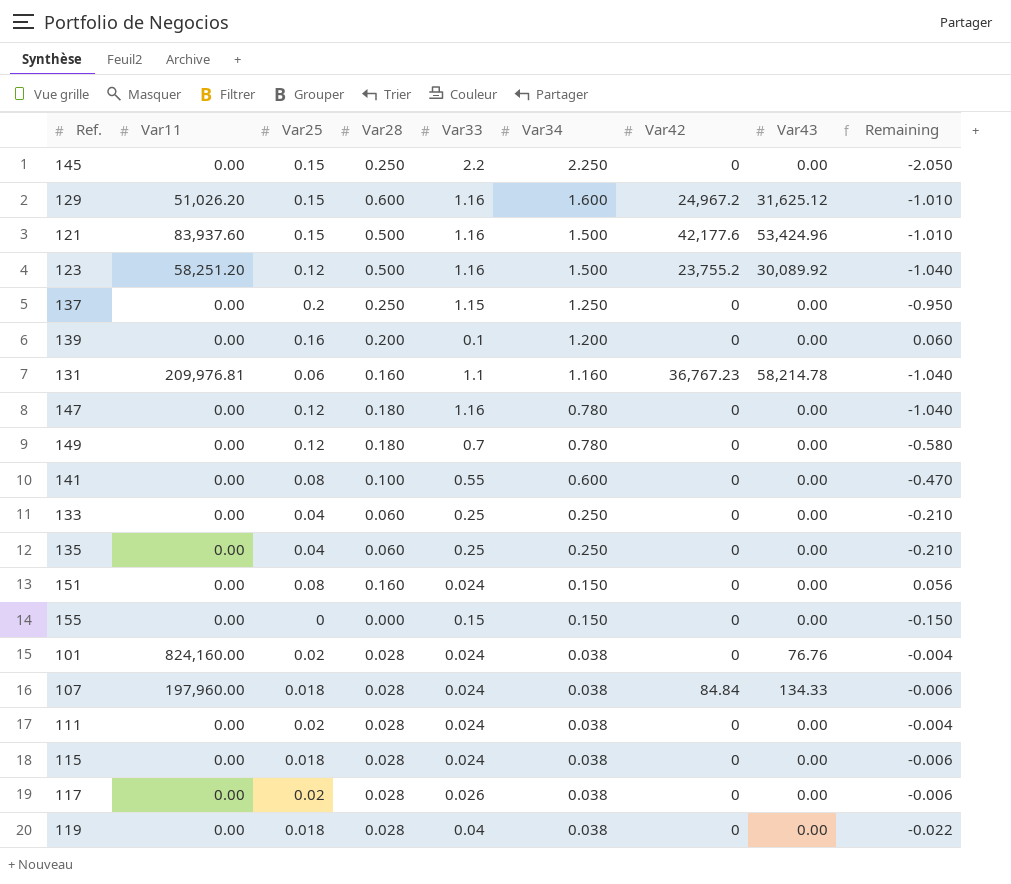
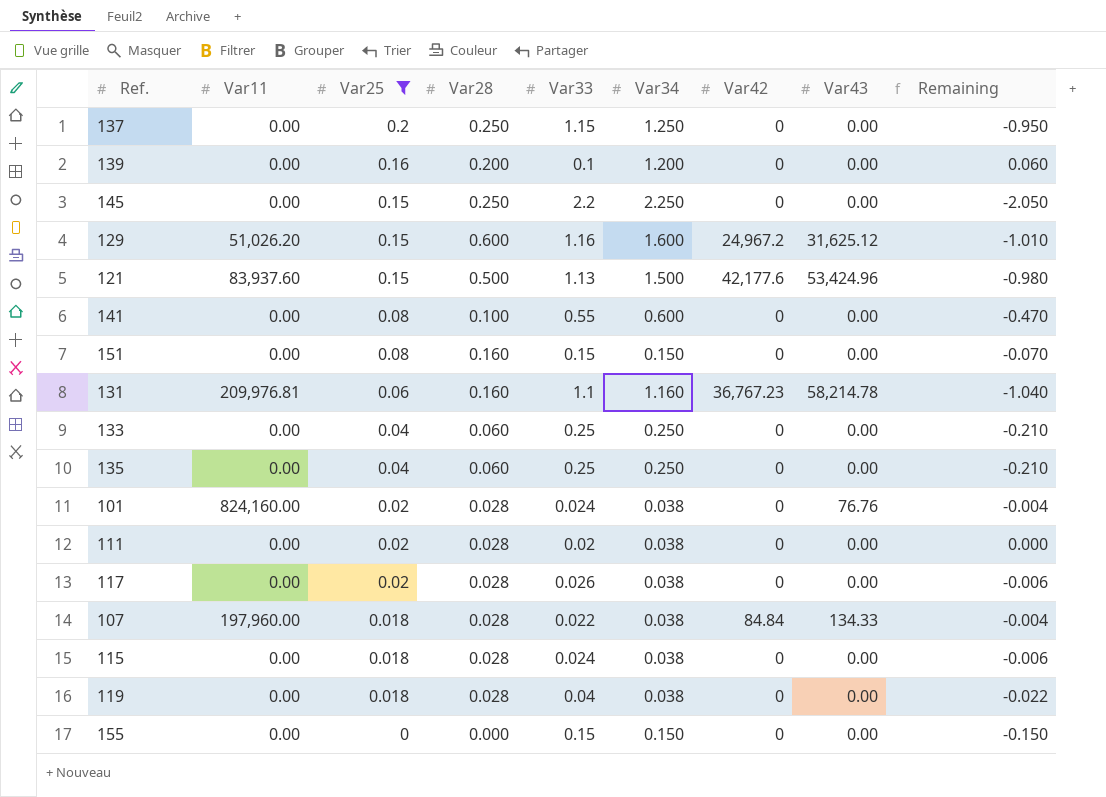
filter: none -> Var25 != 0.12
row order: Var34 descending -> Var25 descending
121 | Var33: 1.16 -> 1.13
121 | Remaining: -1.010 -> -0.980
151 | Var33: 0.024 -> 0.15
151 | Remaining: 0.056 -> -0.070
111 | Var33: 0.024 -> 0.02
111 | Remaining: -0.004 -> 0.000
107 | Var33: 0.024 -> 0.022
107 | Remaining: -0.006 -> -0.004

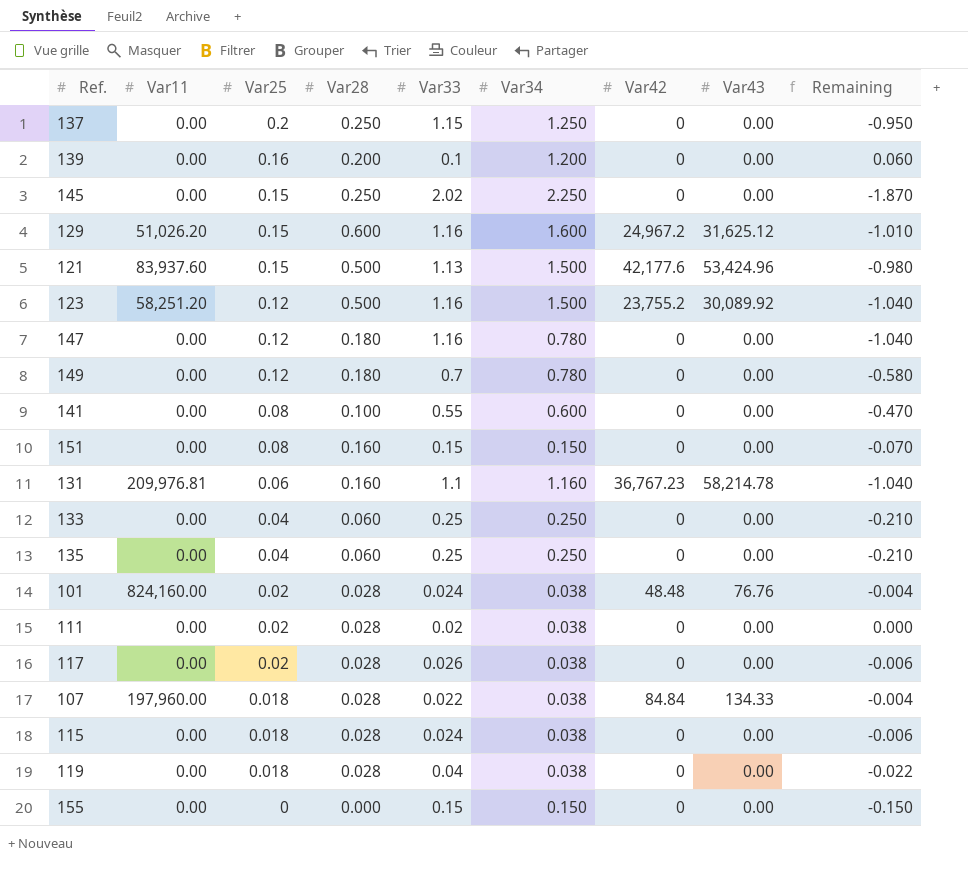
filter: Var25 != 0.12 -> none
145 | Var33: 2.2 -> 2.02
145 | Remaining: -2.050 -> -1.870
101 | Var42: 0 -> 48.48

